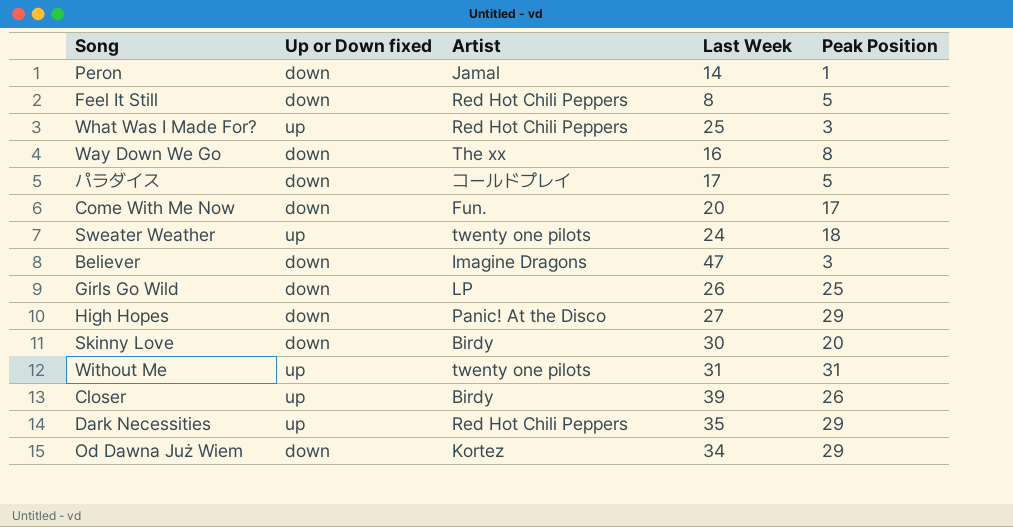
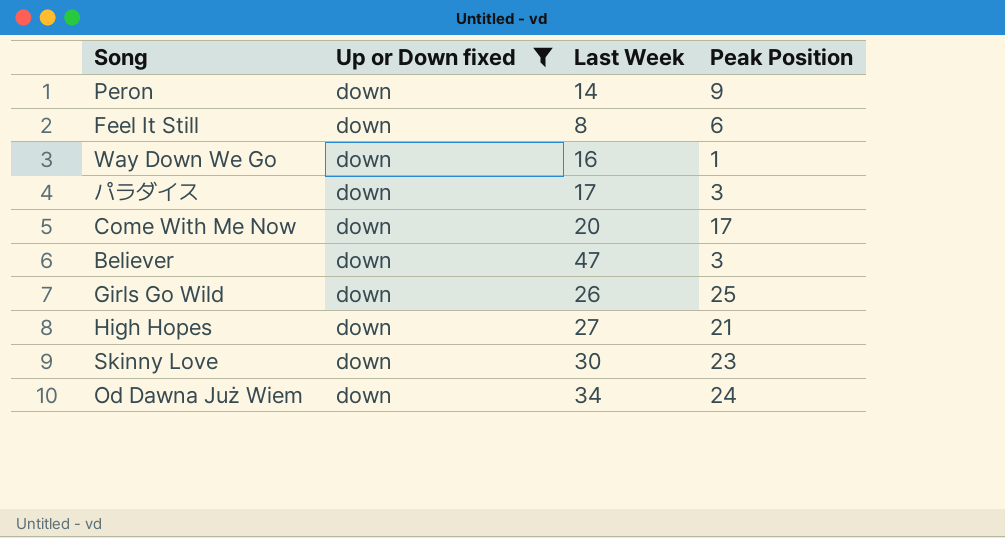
filter: none -> Up or Down fixed = down
column Artist | position: 3 -> none
Peron | Peak Position: 1 -> 9
Feel It Still | Peak Position: 5 -> 6
Way Down We Go | Peak Position: 8 -> 1
パラダイス | Peak Position: 5 -> 3
High Hopes | Peak Position: 29 -> 21
Skinny Love | Peak Position: 20 -> 23
Od Dawna Już Wiem | Peak Position: 29 -> 24

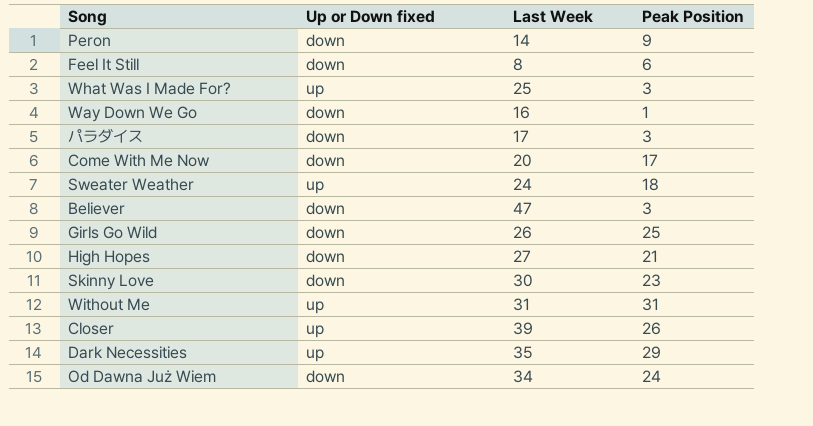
filter: Up or Down fixed = down -> none

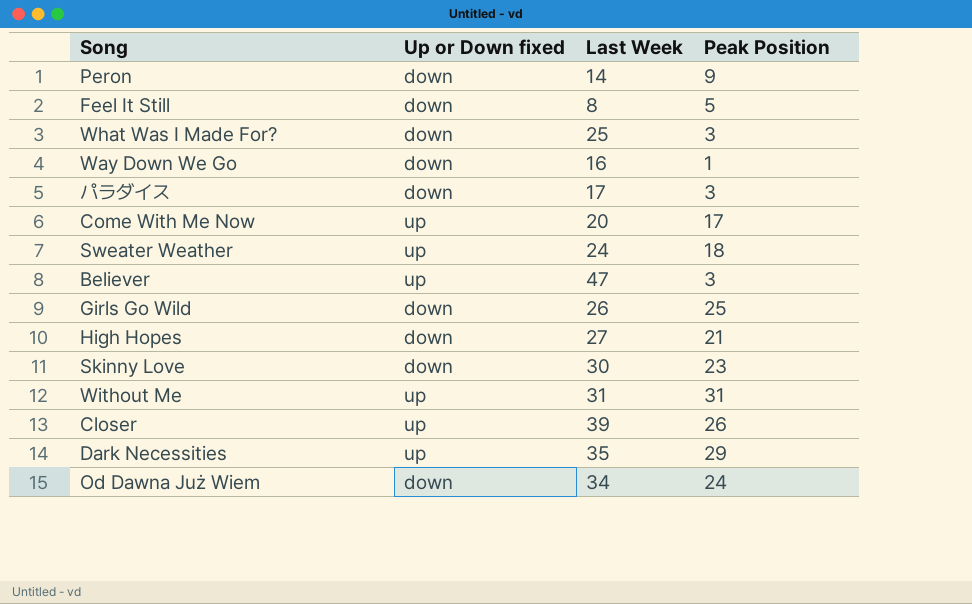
Feel It Still | Peak Position: 6 -> 5
What Was I Made For? | Up or Down fixed: up -> down
Come With Me Now | Up or Down fixed: down -> up
Believer | Up or Down fixed: down -> up

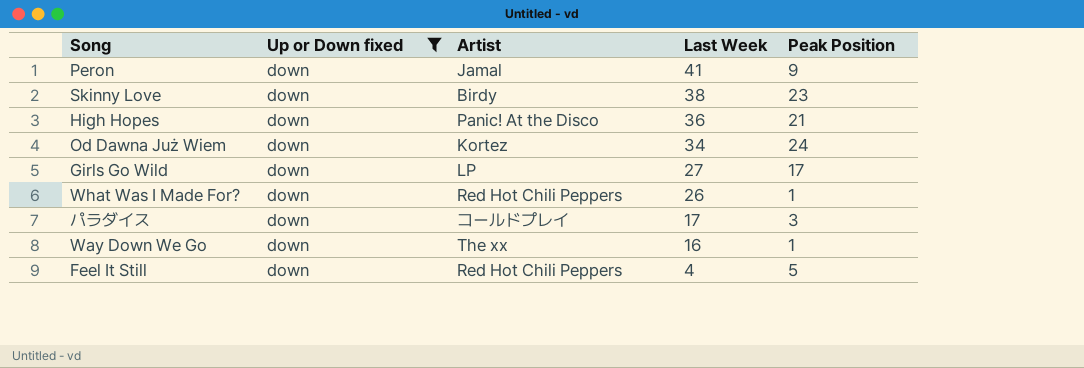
filter: none -> Up or Down fixed = down
row order: none -> Last Week descending
column Artist | position: none -> 3
Peron | Last Week: 14 -> 41
Skinny Love | Last Week: 30 -> 38
High Hopes | Last Week: 27 -> 36
Girls Go Wild | Last Week: 26 -> 27
Girls Go Wild | Peak Position: 25 -> 17
What Was I Made For? | Last Week: 25 -> 26
What Was I Made For? | Peak Position: 3 -> 1
Feel It Still | Last Week: 8 -> 4

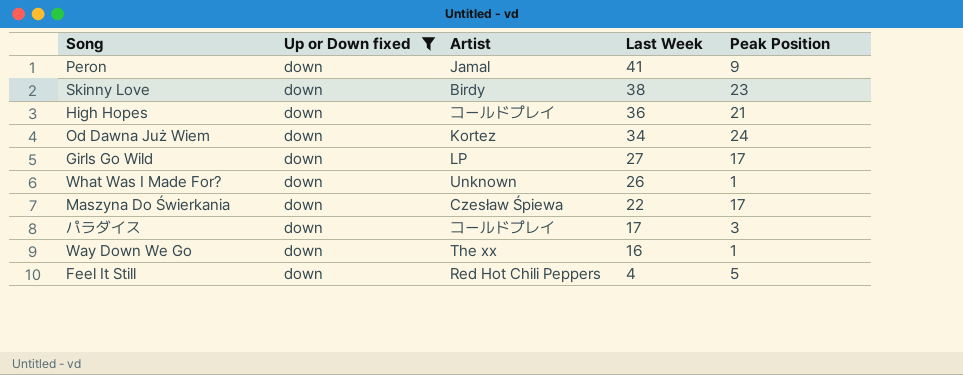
High Hopes | Artist: Panic! At the Disco -> コールドプレイ
What Was I Made For? | Artist: Red Hot Chili Peppers -> Unknown
row Maszyna Do Świerkania: none -> down | Czesław Śpiewa | 22 | 17

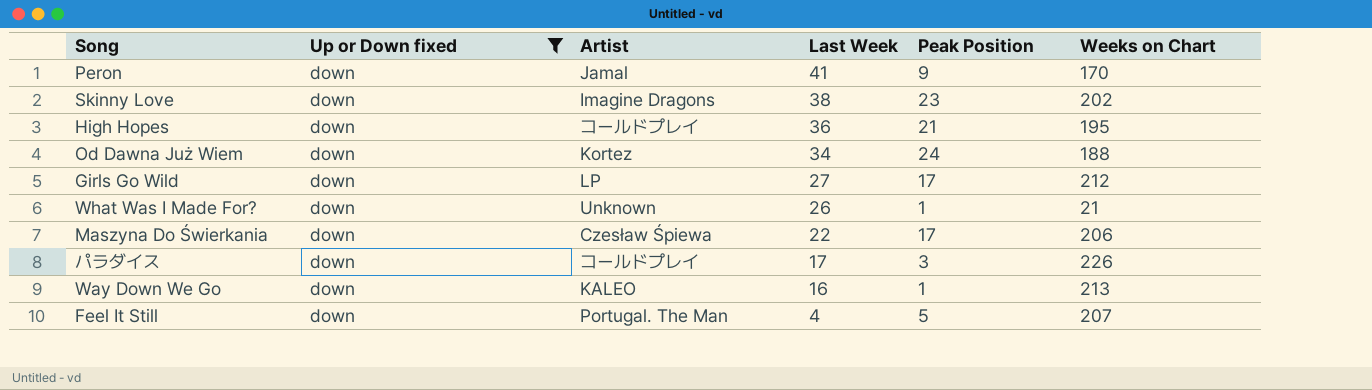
column Weeks on Chart | position: none -> 6
Skinny Love | Artist: Birdy -> Imagine Dragons
Way Down We Go | Artist: The xx -> KALEO
Feel It Still | Artist: Red Hot Chili Peppers -> Portugal. The Man

